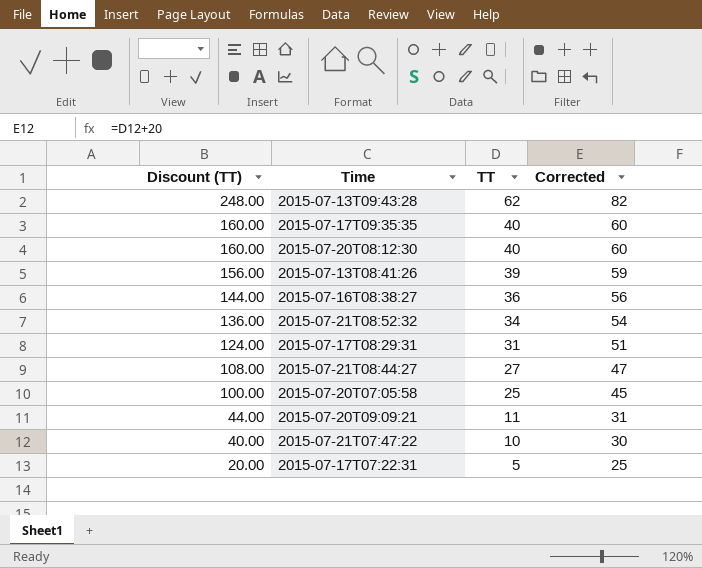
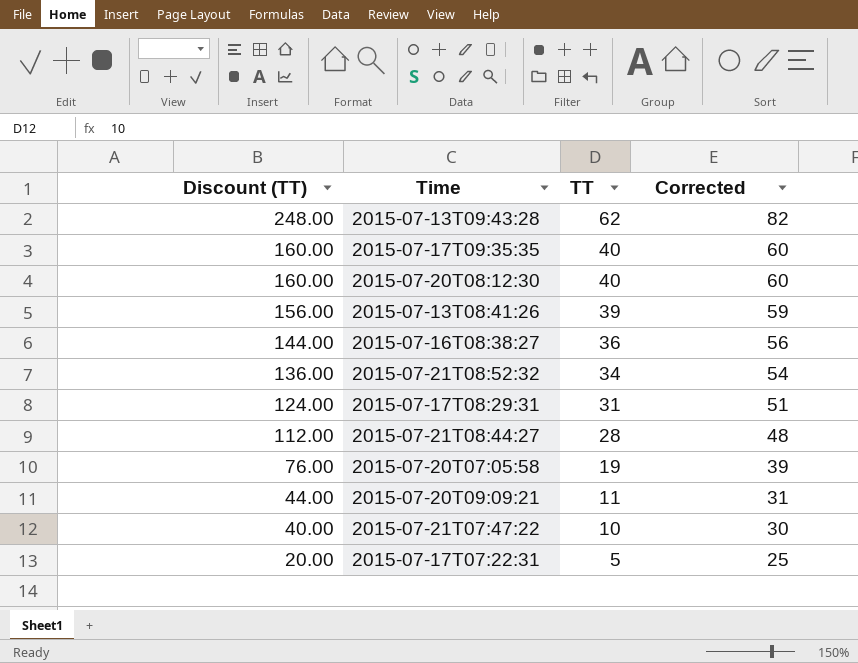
2015-07-21T08:44:27 | Discount (TT): 108.00 -> 112.00
2015-07-21T08:44:27 | TT: 27 -> 28
2015-07-21T08:44:27 | Corrected: 47 -> 48
2015-07-20T07:05:58 | Discount (TT): 100.00 -> 76.00
2015-07-20T07:05:58 | TT: 25 -> 19
2015-07-20T07:05:58 | Corrected: 45 -> 39

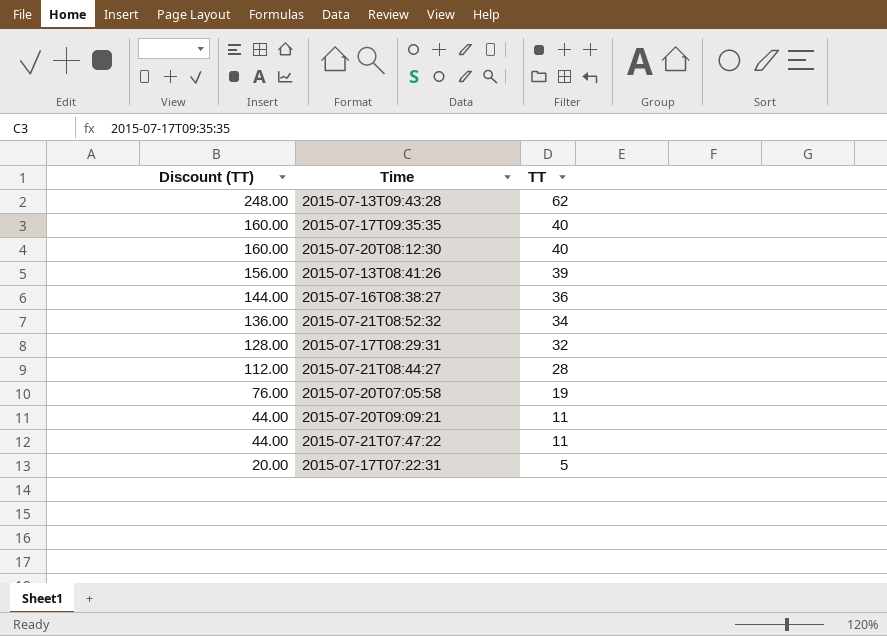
column Corrected | formula: [TT] + 20 -> none
2015-07-17T08:29:31 | Discount (TT): 124.00 -> 128.00
2015-07-17T08:29:31 | TT: 31 -> 32
2015-07-21T07:47:22 | Discount (TT): 40.00 -> 44.00
2015-07-21T07:47:22 | TT: 10 -> 11

